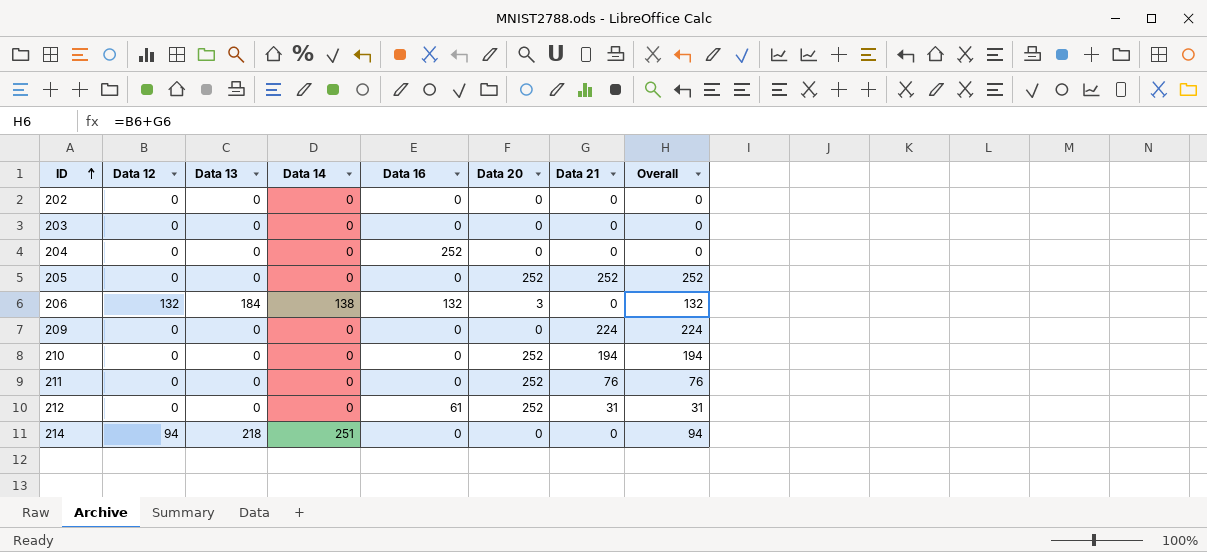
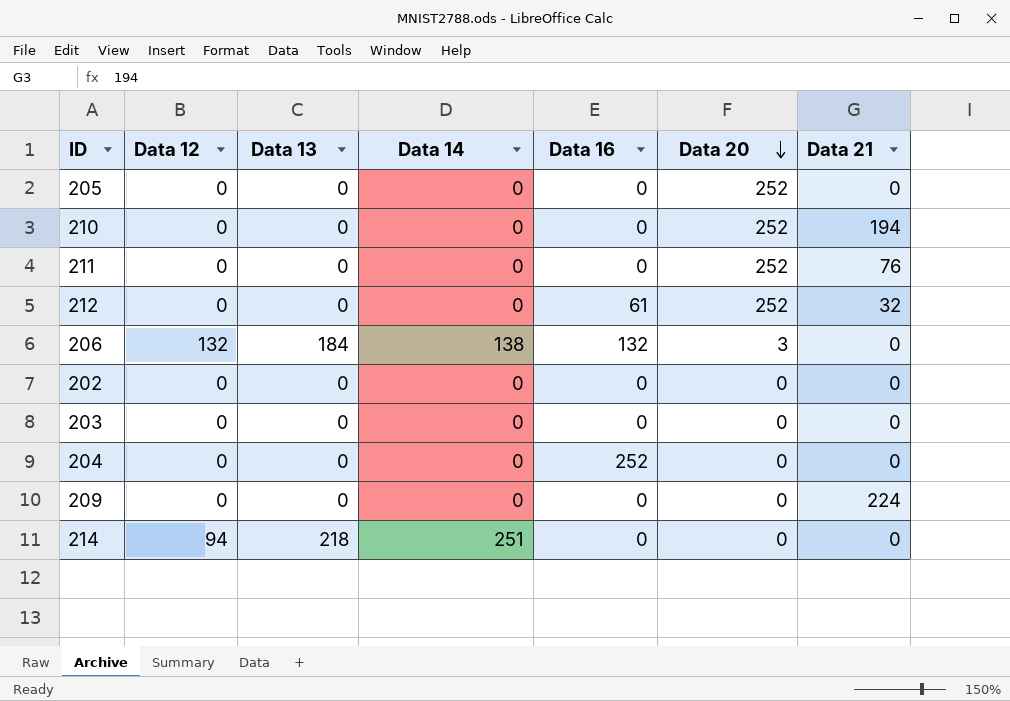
row order: ID ascending -> Data 20 descending
column Overall | formula: [Data 12] + [Data 21] -> none
205 | Data 21: 252 -> 0
212 | Data 21: 31 -> 32

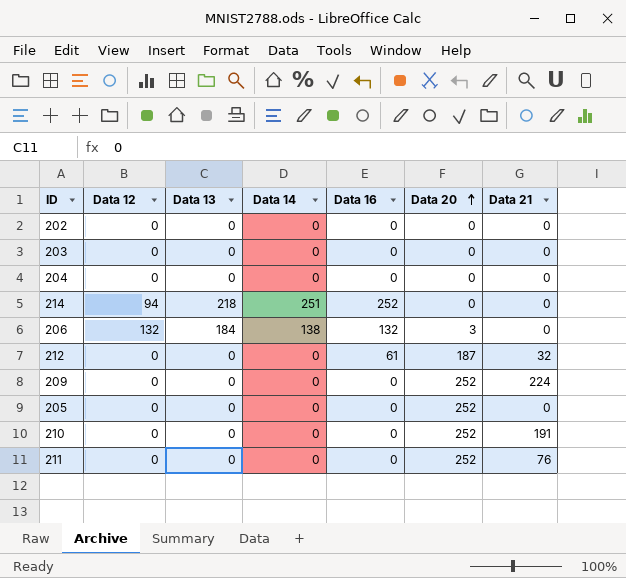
row order: Data 20 descending -> Data 20 ascending
204 | Data 16: 252 -> 0
214 | Data 16: 0 -> 252
212 | Data 20: 252 -> 187
209 | Data 20: 0 -> 252
210 | Data 21: 194 -> 191

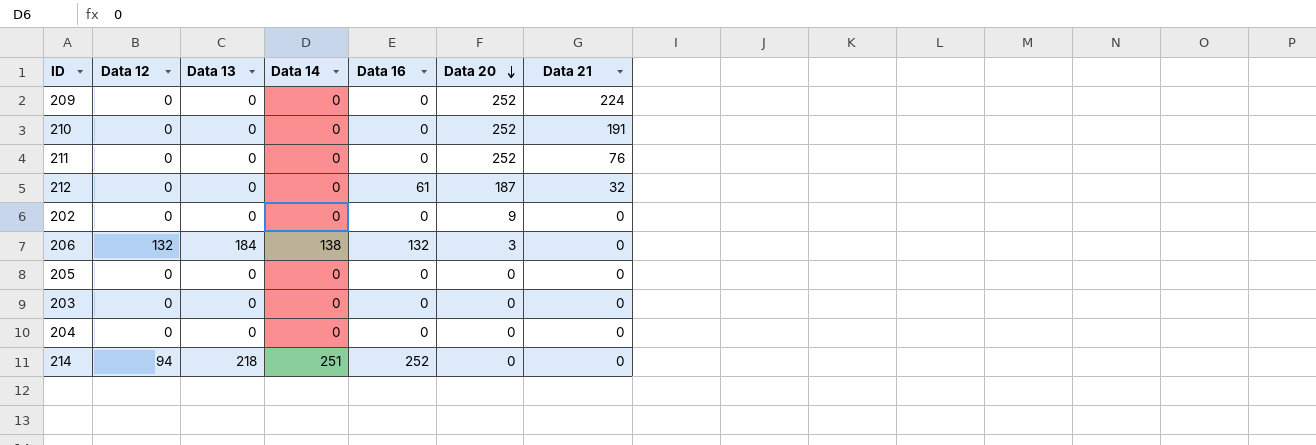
row order: Data 20 ascending -> Data 20 descending
202 | Data 20: 0 -> 9
205 | Data 20: 252 -> 0

